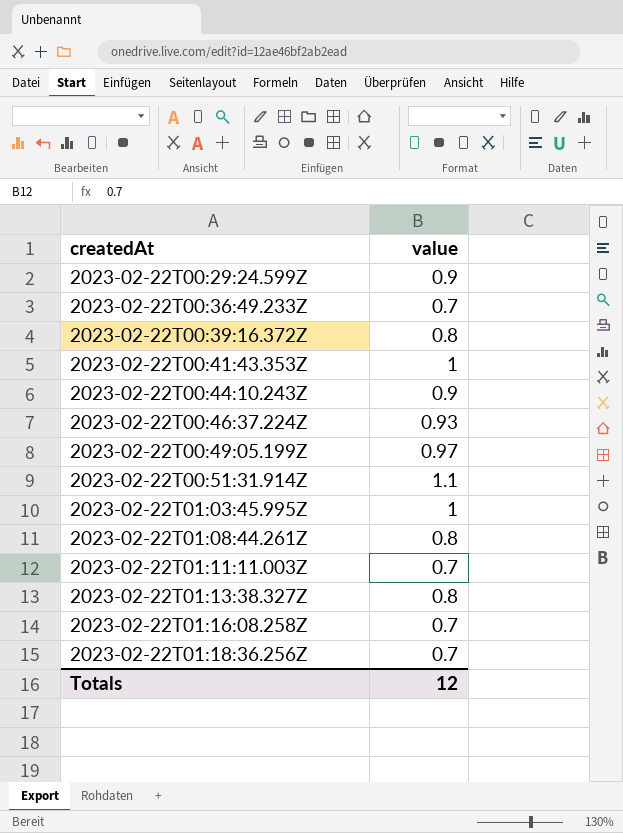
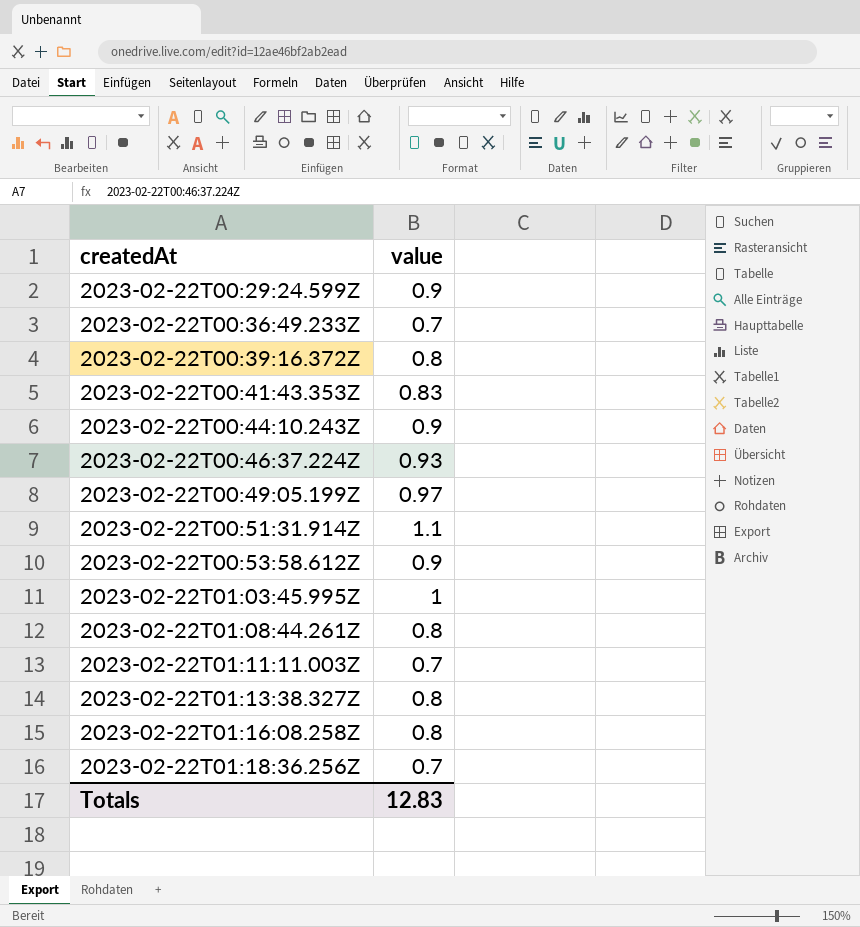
2023-02-22T00:41:43.353Z | value: 1 -> 0.83
row 2023-02-22T00:53:58.612Z: none -> 0.9
2023-02-22T01:16:08.258Z | value: 0.7 -> 0.8
Totals | value: 12 -> 12.83

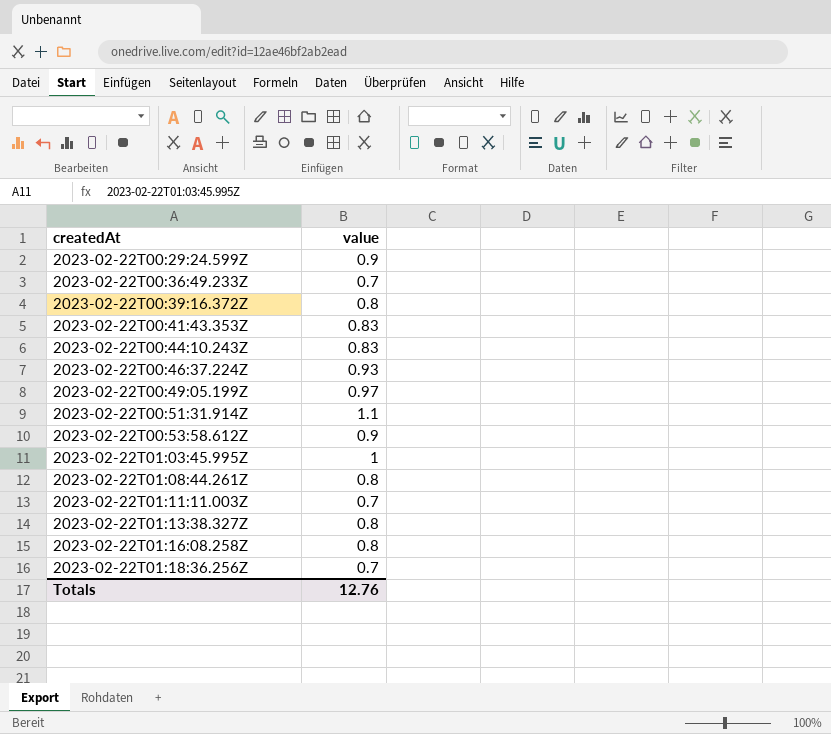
2023-02-22T00:44:10.243Z | value: 0.9 -> 0.83
Totals | value: 12.83 -> 12.76

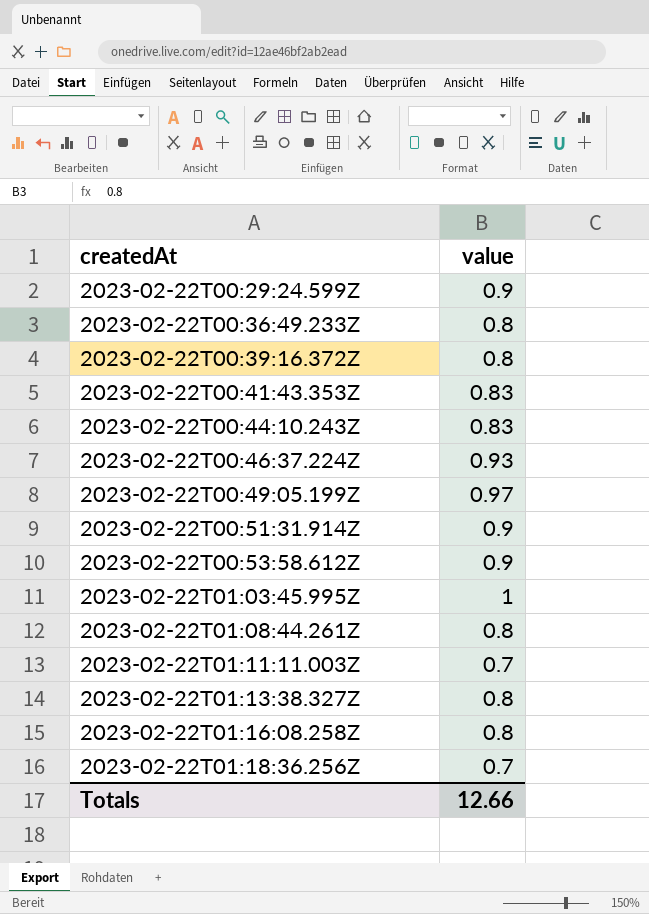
2023-02-22T00:36:49.233Z | value: 0.7 -> 0.8
2023-02-22T00:51:31.914Z | value: 1.1 -> 0.9
Totals | value: 12.76 -> 12.66

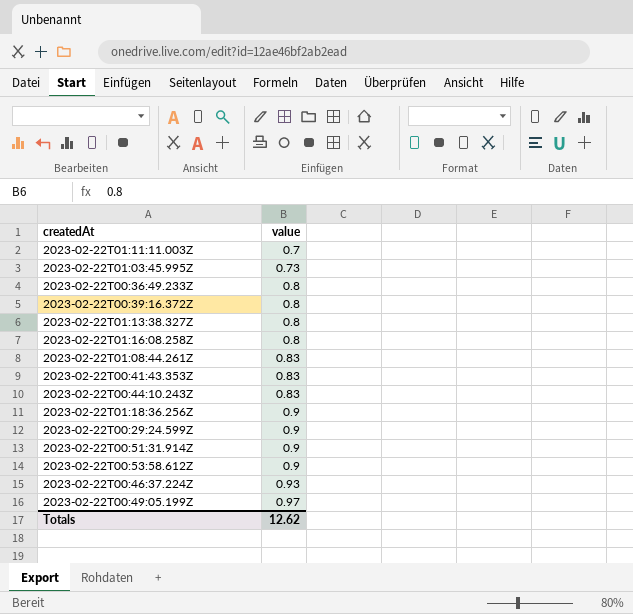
row order: createdAt ascending -> value ascending
2023-02-22T01:03:45.995Z | value: 1 -> 0.73
2023-02-22T01:08:44.261Z | value: 0.8 -> 0.83
2023-02-22T01:18:36.256Z | value: 0.7 -> 0.9
Totals | value: 12.66 -> 12.62

